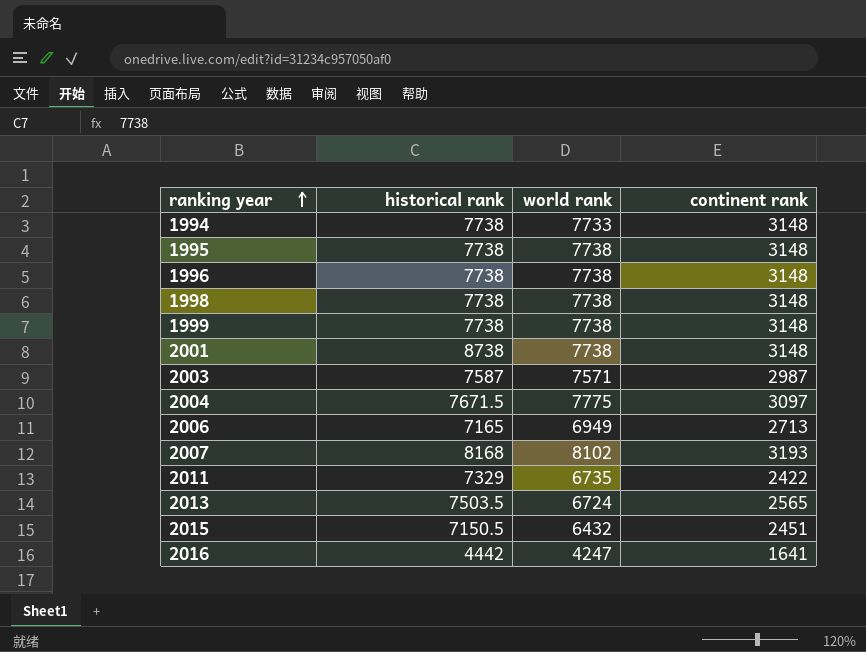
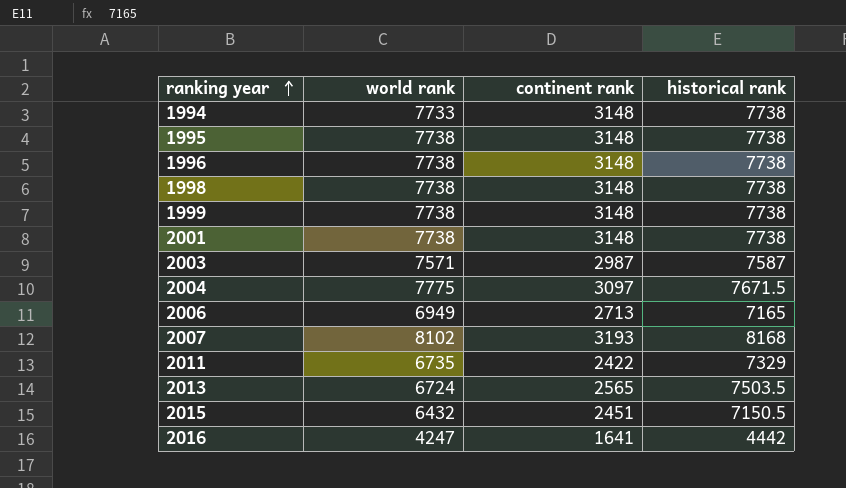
column historical rank | position: 2 -> 4
2001 | historical rank: 8738 -> 7738

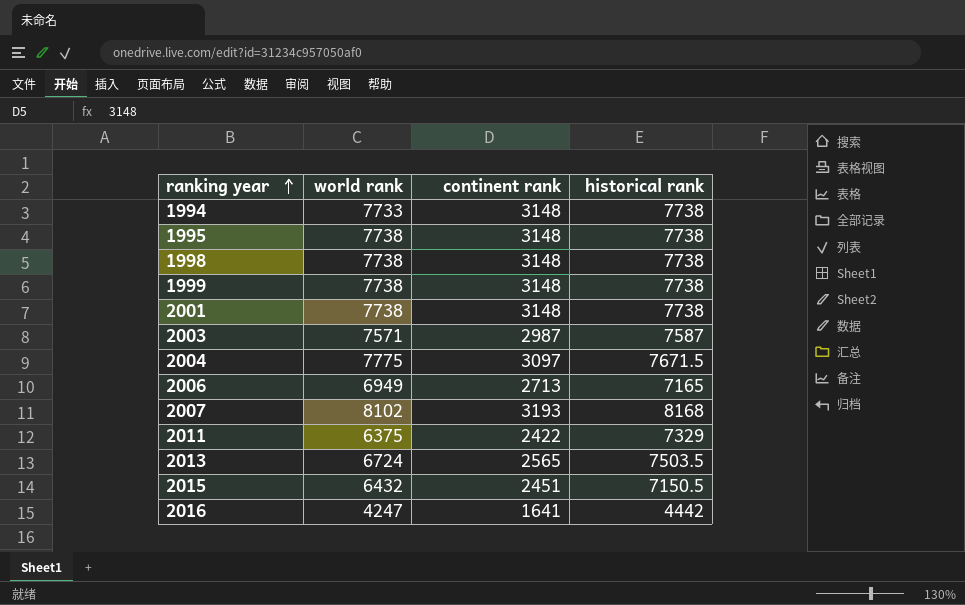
row 1996: 7738 | 3148 | 7738 -> none
2011 | world rank: 6735 -> 6375

